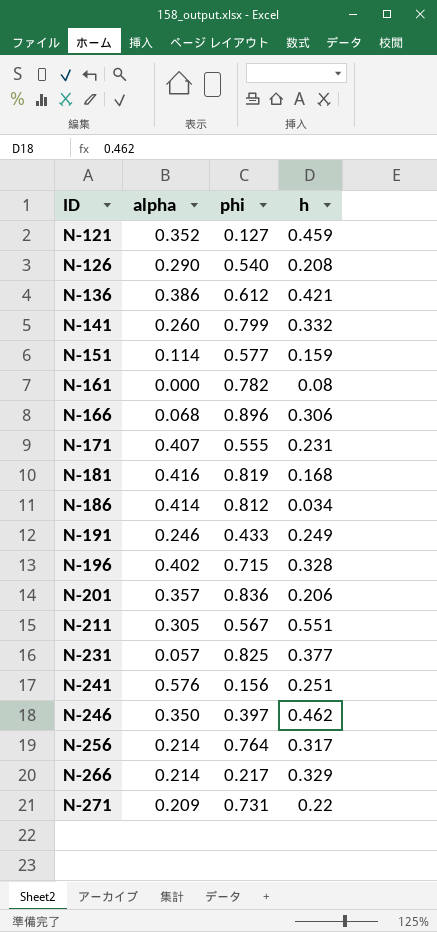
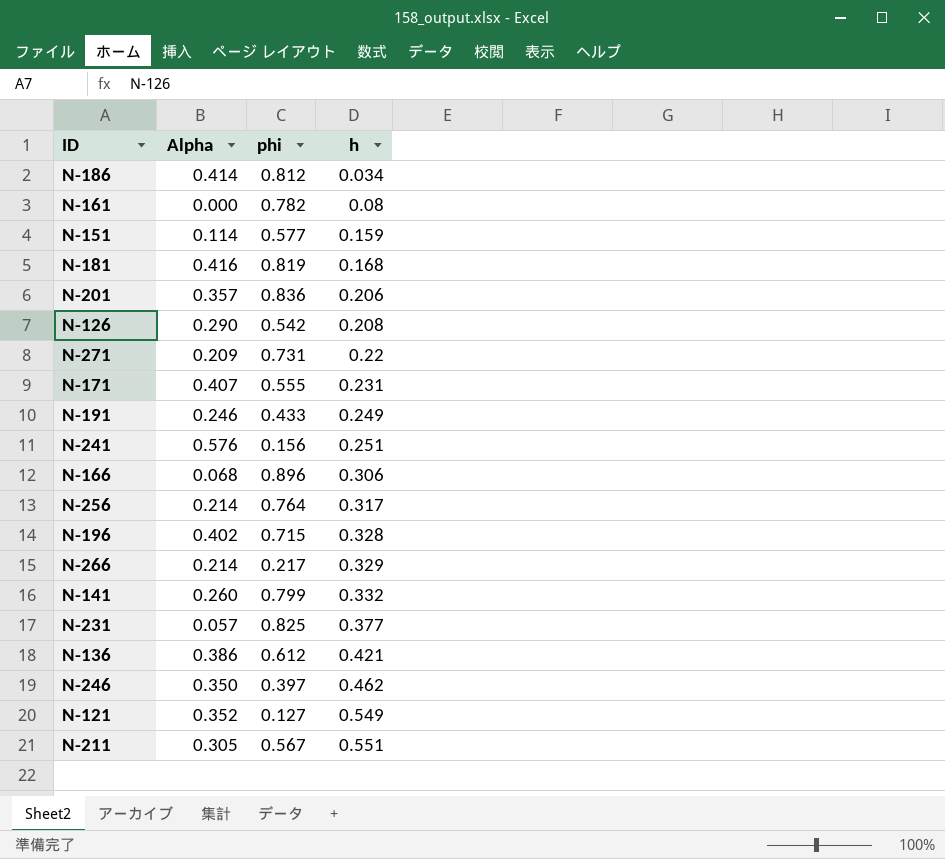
row order: ID ascending -> h ascending
column name: alpha -> Alpha
N-126 | phi: 0.540 -> 0.542
N-121 | h: 0.459 -> 0.549

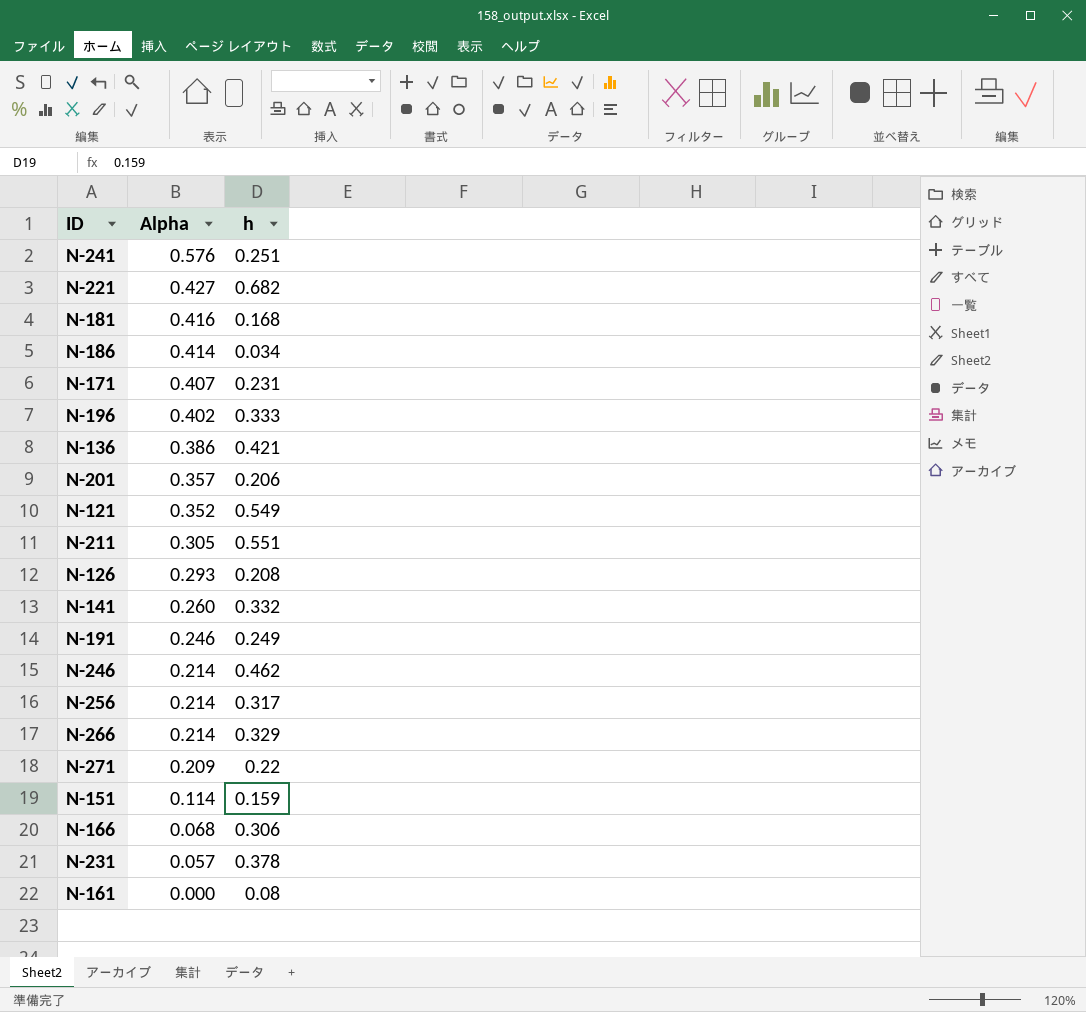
row order: h ascending -> Alpha descending
column phi | position: 3 -> none
row N-221: none -> 0.427 | 0.682
N-196 | h: 0.328 -> 0.333
N-126 | Alpha: 0.290 -> 0.293
N-246 | Alpha: 0.350 -> 0.214
N-231 | h: 0.377 -> 0.378

